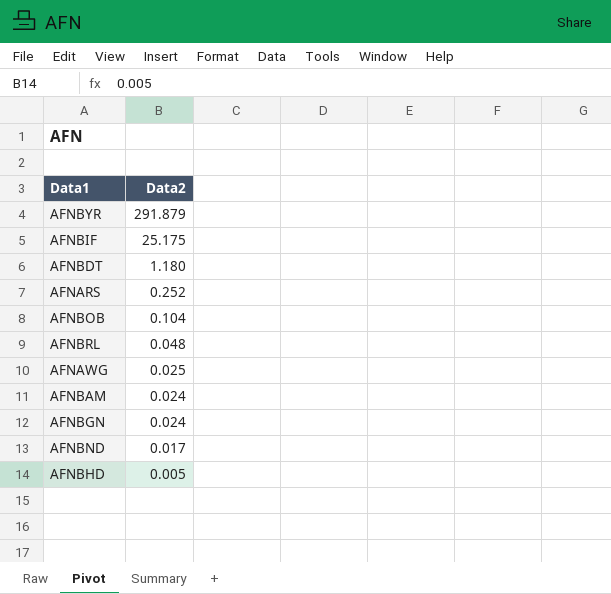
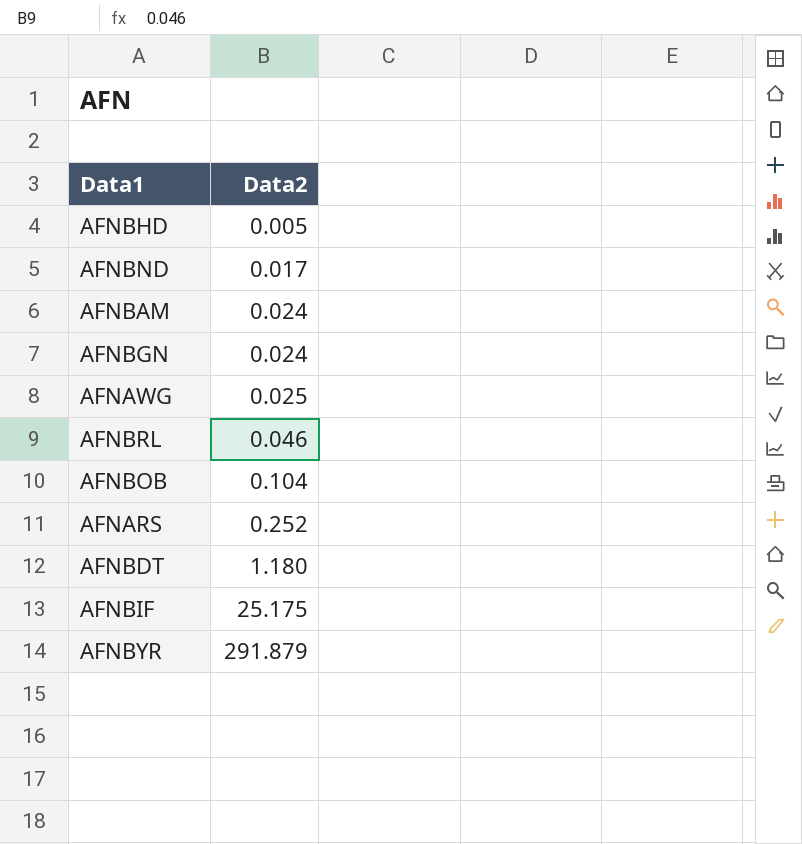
row order: Data2 descending -> Data2 ascending
AFNBRL | Data2: 0.048 -> 0.046

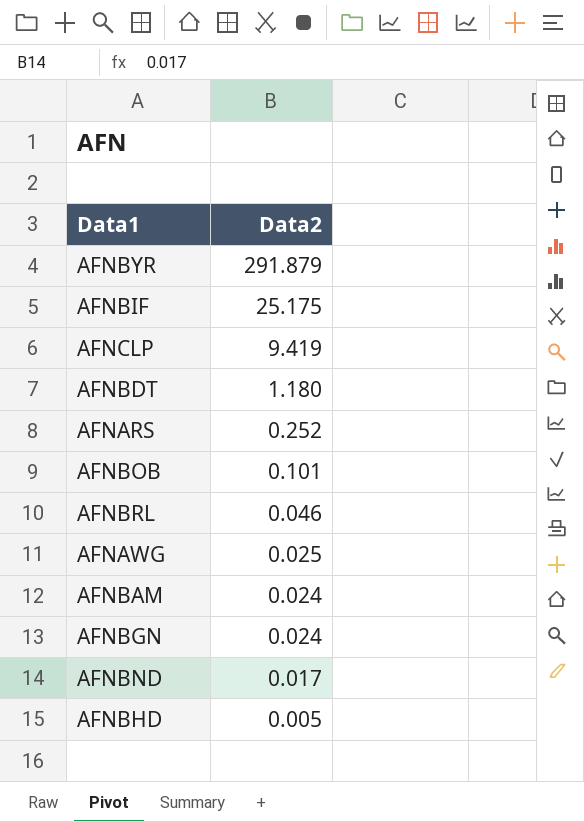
row order: Data2 ascending -> Data2 descending
row AFNCLP: none -> 9.419
AFNBOB | Data2: 0.104 -> 0.101

